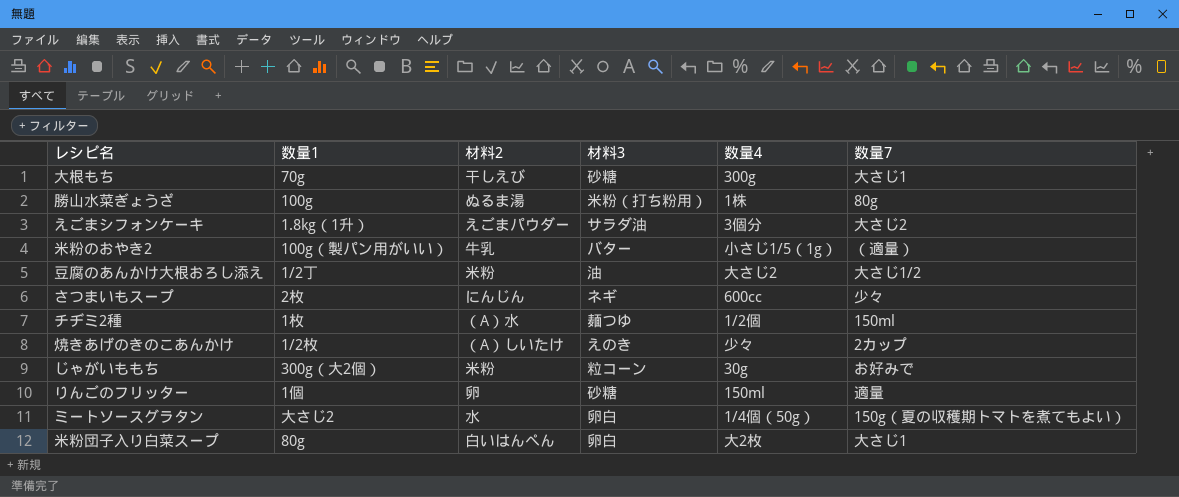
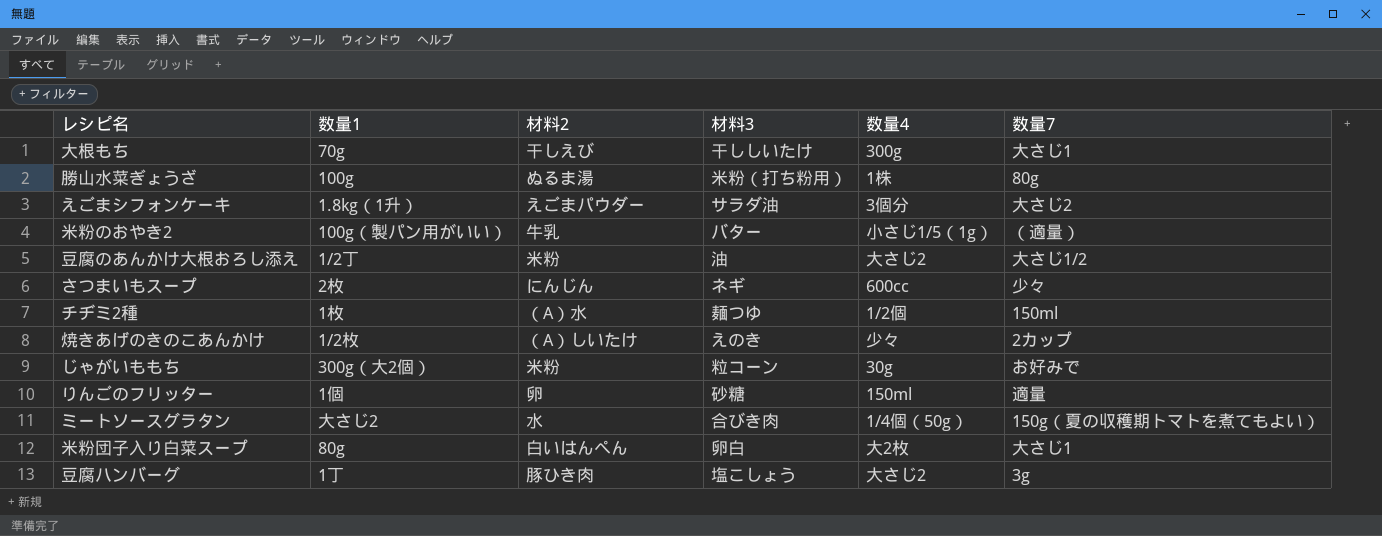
大根もち | 材料3: 砂糖 -> 干ししいたけ
ミートソースグラタン | 材料3: 卵白 -> 合びき肉
row 豆腐ハンバーグ: none -> 1丁 | 豚ひき肉 | 塩こしょう | 大さじ2 | 3g

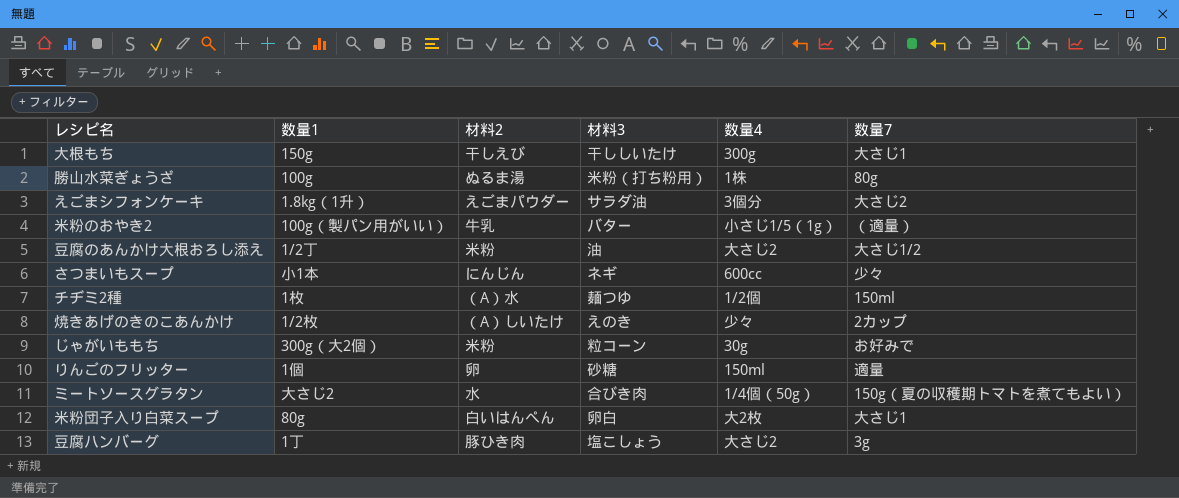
大根もち | 数量1: 70g -> 150g
さつまいもスープ | 数量1: 2枚 -> 小1本

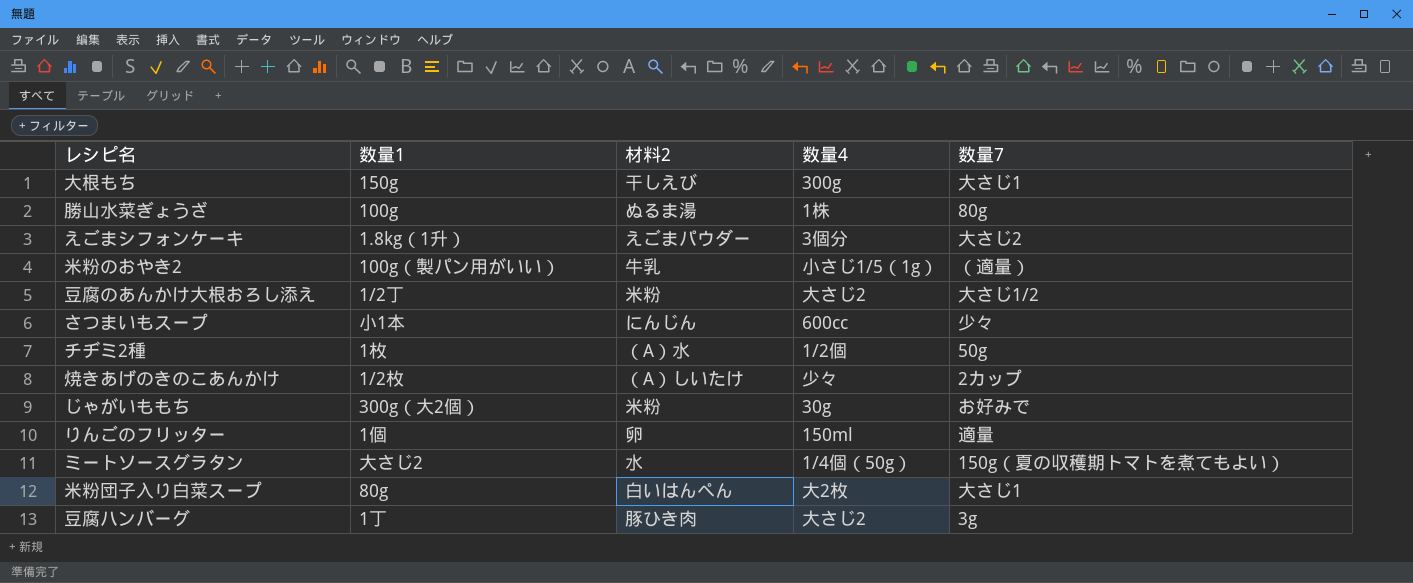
column 材料3 | position: 4 -> none
チヂミ2種 | 数量7: 150ml -> 50g

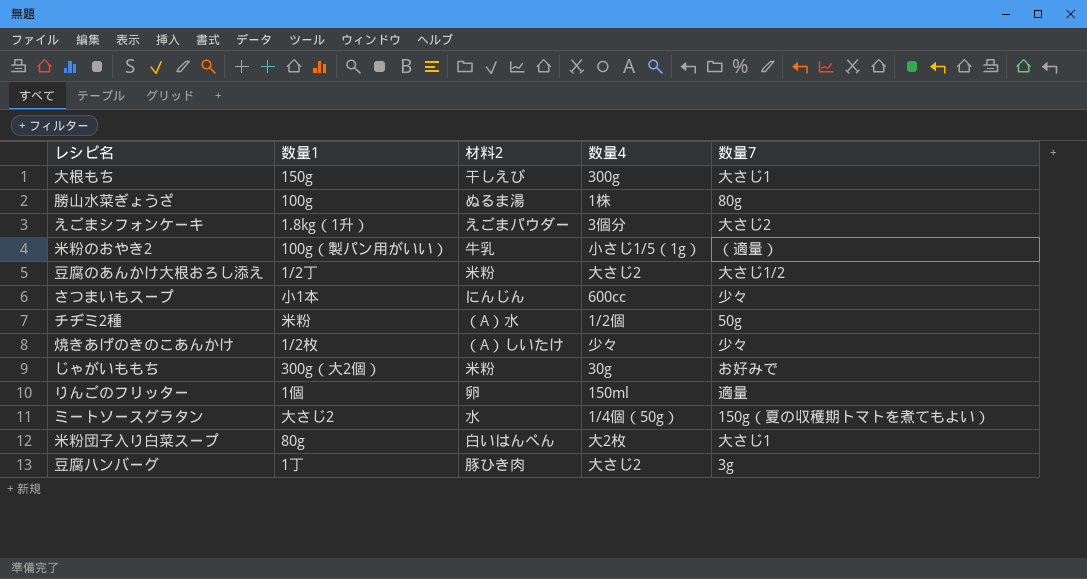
チヂミ2種 | 数量1: 1枚 -> 米粉
焼きあげのきのこあんかけ | 数量7: 2カップ -> 少々

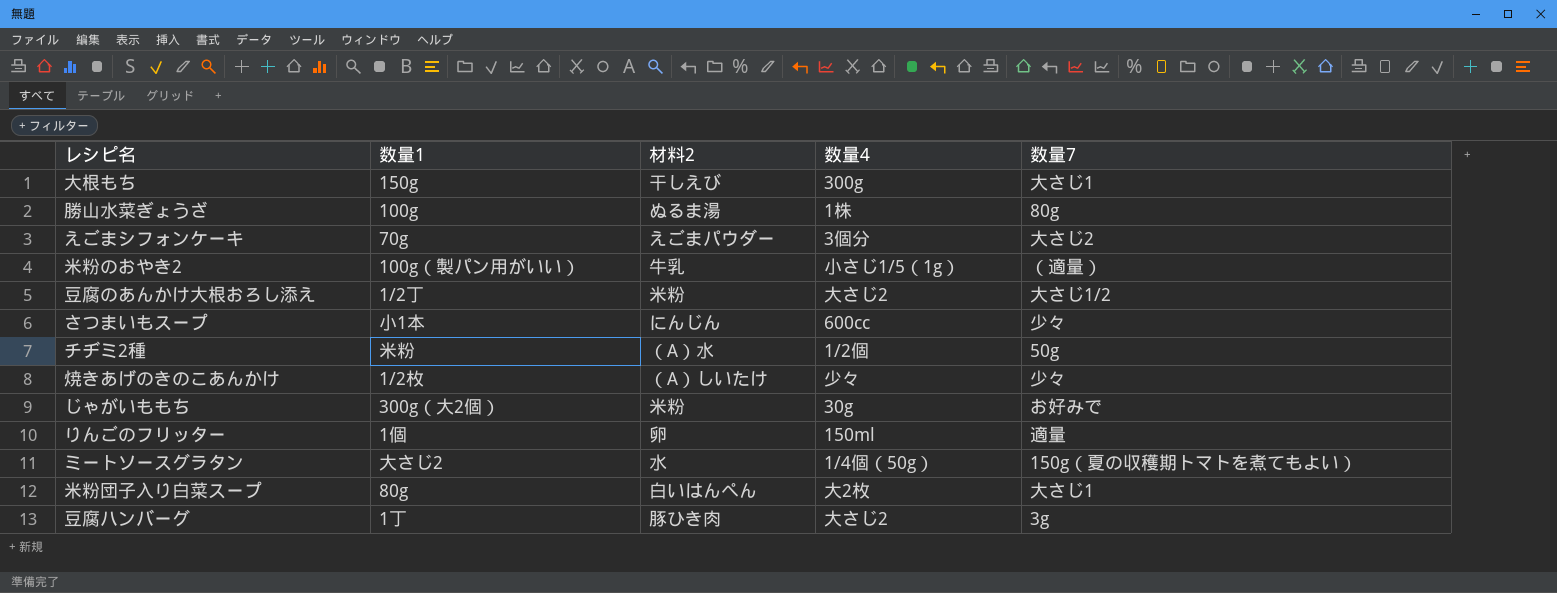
えごまシフォンケーキ | 数量1: 1.8kg（1升） -> 70g

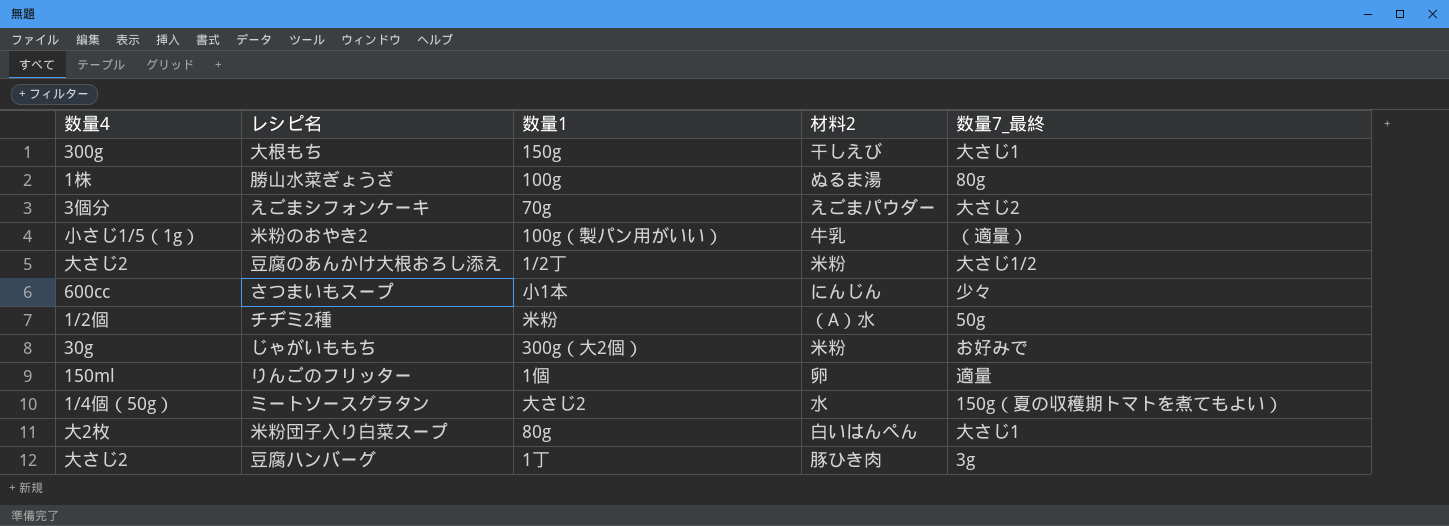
column 数量4 | position: 4 -> 1
column name: 数量7 -> 数量7_最終
row 焼きあげのきのこあんかけ: 1/2枚 | （A）しいたけ | 少々 | 少々 -> none

